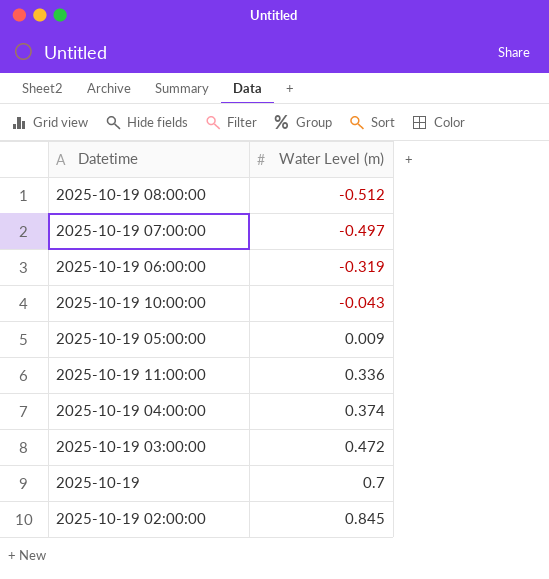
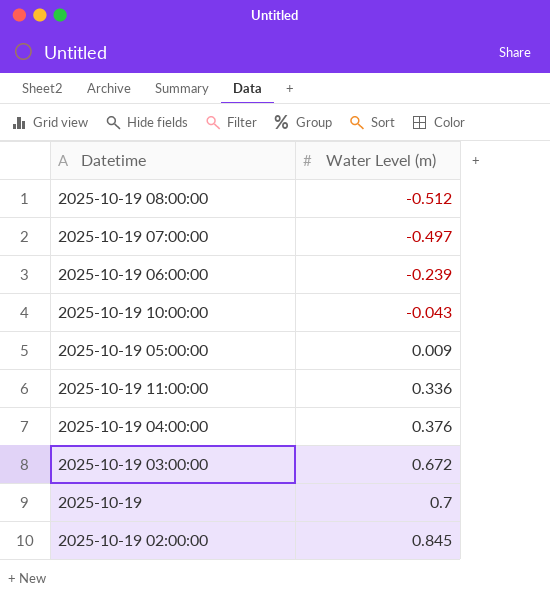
2025-10-19 06:00:00 | Water Level (m): -0.319 -> -0.239
2025-10-19 04:00:00 | Water Level (m): 0.374 -> 0.376
2025-10-19 03:00:00 | Water Level (m): 0.472 -> 0.672

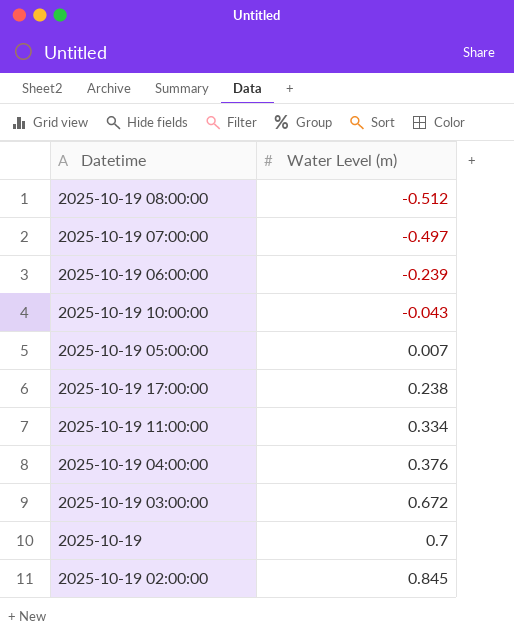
2025-10-19 05:00:00 | Water Level (m): 0.009 -> 0.007
row 2025-10-19 17:00:00: none -> 0.238
2025-10-19 11:00:00 | Water Level (m): 0.336 -> 0.334

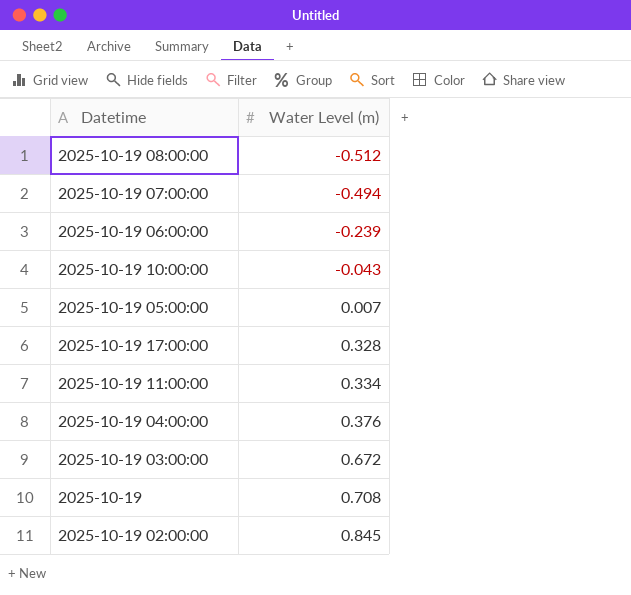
2025-10-19 07:00:00 | Water Level (m): -0.497 -> -0.494
2025-10-19 17:00:00 | Water Level (m): 0.238 -> 0.328
2025-10-19 | Water Level (m): 0.7 -> 0.708

